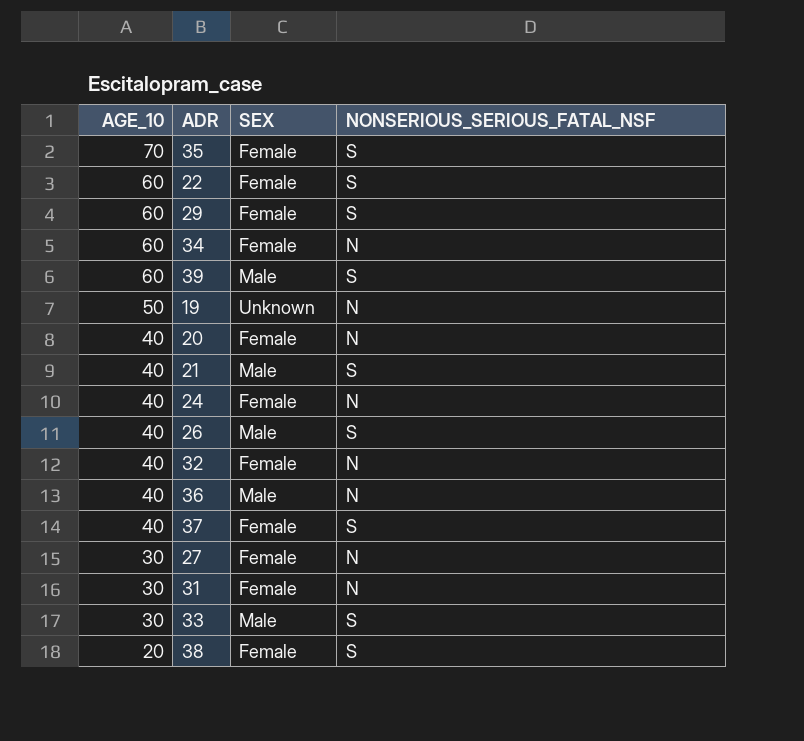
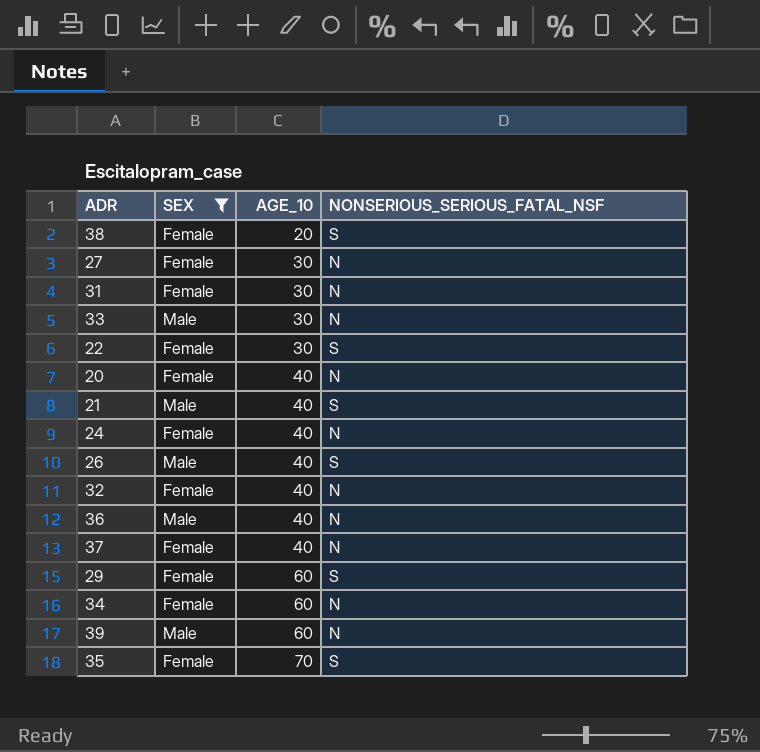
filter: none -> SEX != Unknown
row order: AGE_10 descending -> AGE_10 ascending
column AGE_10 | position: 1 -> 3
33 | NONSERIOUS_SERIOUS_FATAL_NSF: S -> N
22 | AGE_10: 60 -> 30
37 | NONSERIOUS_SERIOUS_FATAL_NSF: S -> N
39 | NONSERIOUS_SERIOUS_FATAL_NSF: S -> N

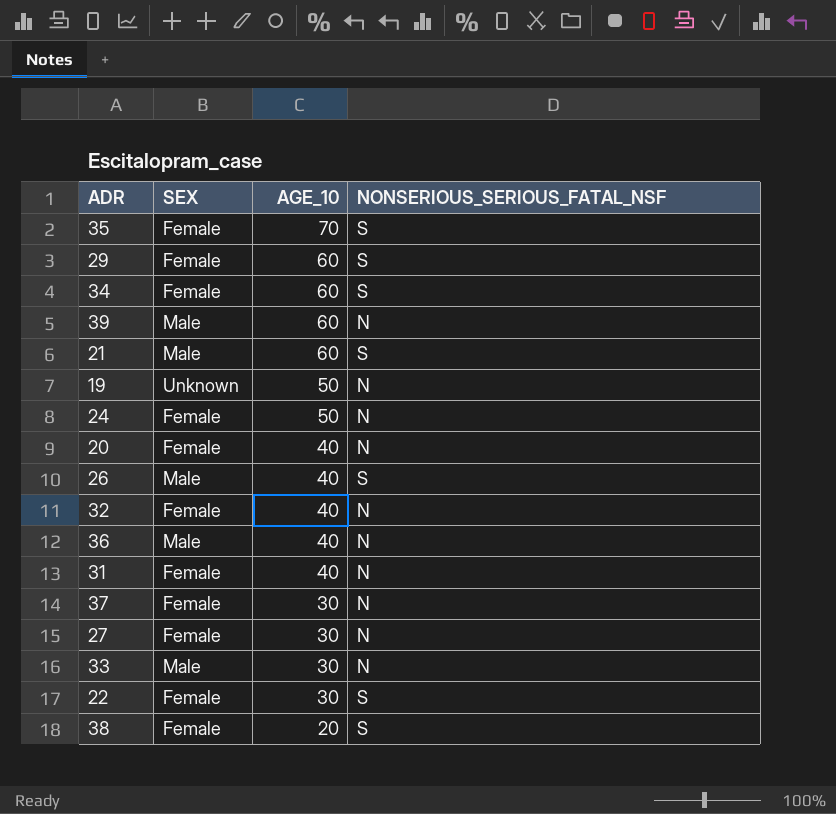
filter: SEX != Unknown -> none
row order: AGE_10 ascending -> AGE_10 descending
34 | NONSERIOUS_SERIOUS_FATAL_NSF: N -> S
21 | AGE_10: 40 -> 60
24 | AGE_10: 40 -> 50
31 | AGE_10: 30 -> 40
37 | AGE_10: 40 -> 30

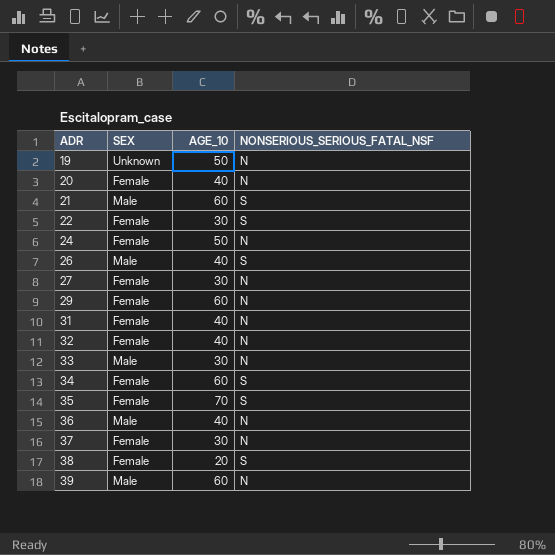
row order: AGE_10 descending -> ADR ascending
29 | NONSERIOUS_SERIOUS_FATAL_NSF: S -> N

